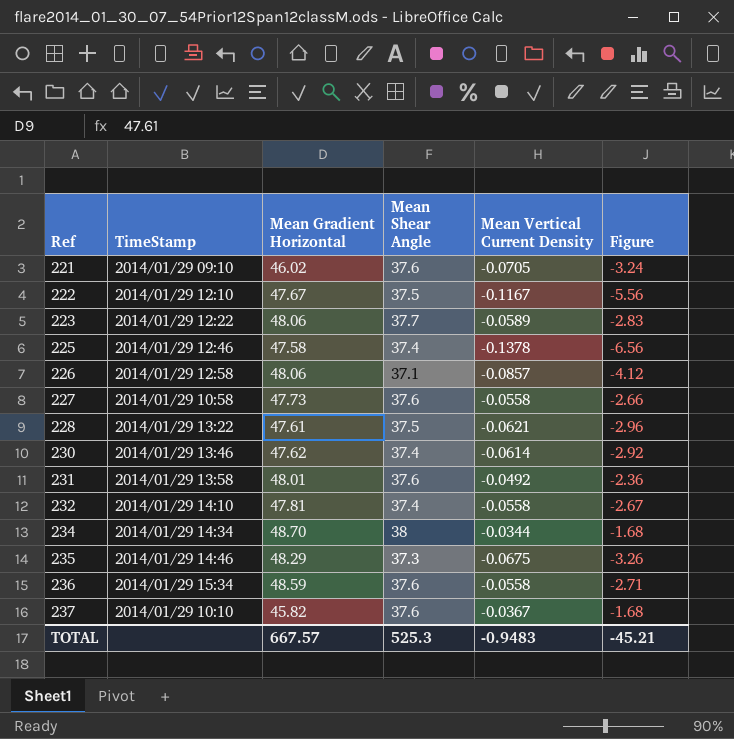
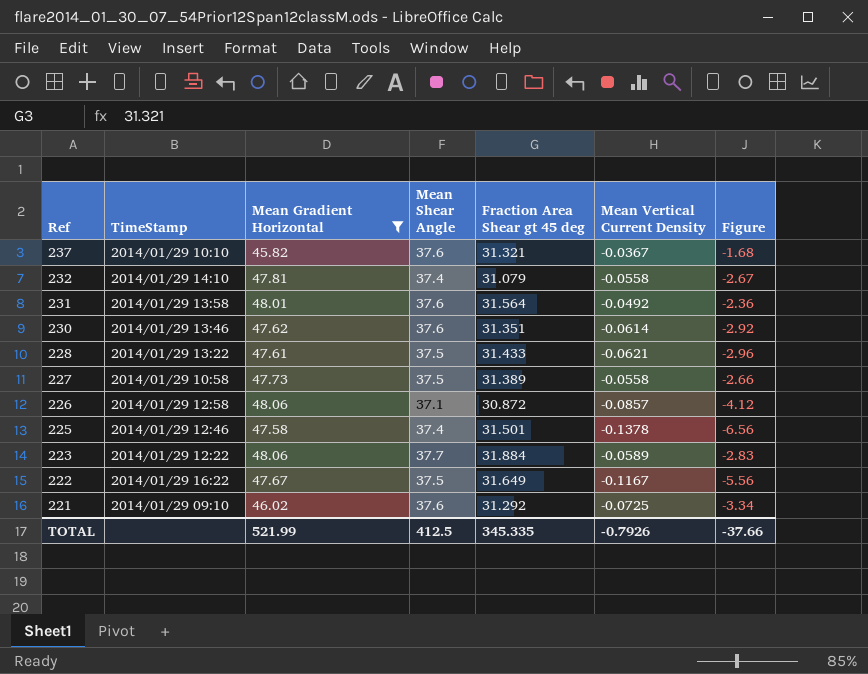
filter: none -> Mean Gradient Horizontal <= 48.06
row order: Ref ascending -> Ref descending
column Fraction Area Shear gt 45 deg | position: none -> 5
230 | Mean Shear Angle: 37.4 -> 37.6
227 | Mean Shear Angle: 37.6 -> 37.5
222 | TimeStamp: 2014/01/29 12:10 -> 2014/01/29 16:22
221 | Mean Vertical Current Density: -0.0705 -> -0.0725
221 | Figure: -3.24 -> -3.34
TOTAL | Mean Gradient Horizontal: 667.57 -> 521.99
TOTAL | Mean Shear Angle: 525.3 -> 412.5
TOTAL | Mean Vertical Current Density: -0.9483 -> -0.7926
TOTAL | Figure: -45.21 -> -37.66

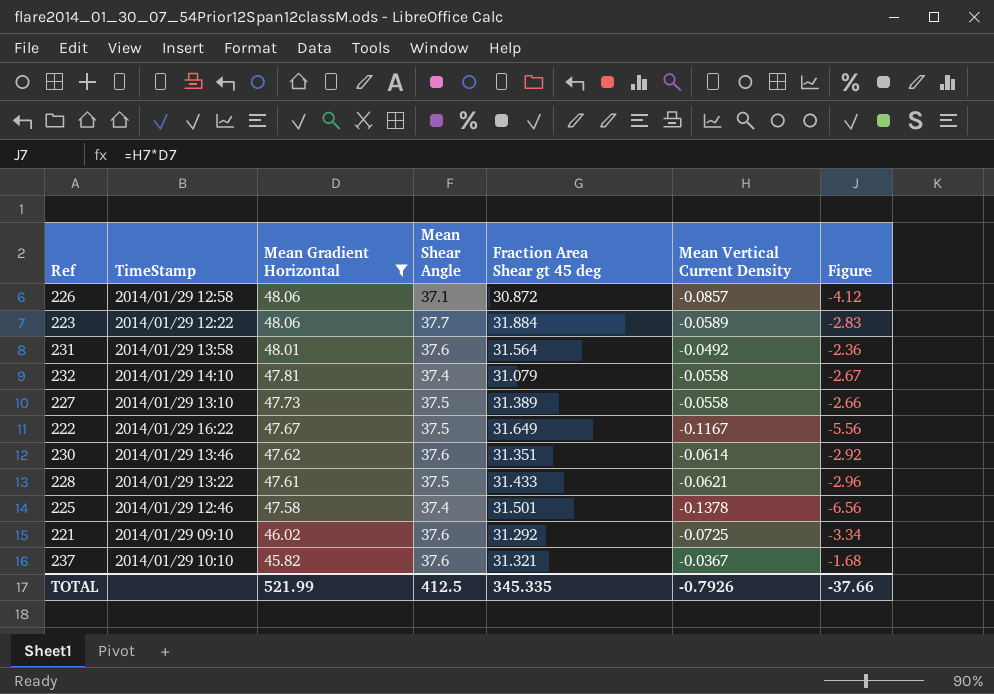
row order: Ref descending -> Mean Gradient Horizontal descending
227 | TimeStamp: 2014/01/29 10:58 -> 2014/01/29 13:10

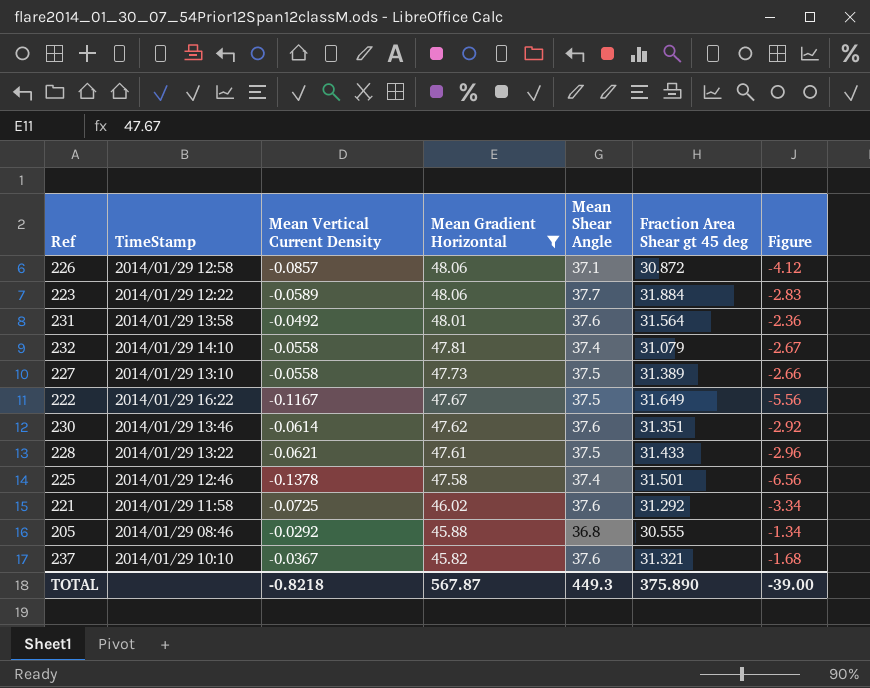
column Mean Vertical Current Density | position: 6 -> 3
221 | TimeStamp: 2014/01/29 09:10 -> 2014/01/29 11:58
row 205: none -> 2014/01/29 08:46 | -0.0292 | 45.88 | 36.8 | 30.555 | -1.34
TOTAL | Mean Vertical Current Density: -0.7926 -> -0.8218
TOTAL | Mean Gradient Horizontal: 521.99 -> 567.87
TOTAL | Mean Shear Angle: 412.5 -> 449.3
TOTAL | Fraction Area Shear gt 45 deg: 345.335 -> 375.890
TOTAL | Figure: -37.66 -> -39.00

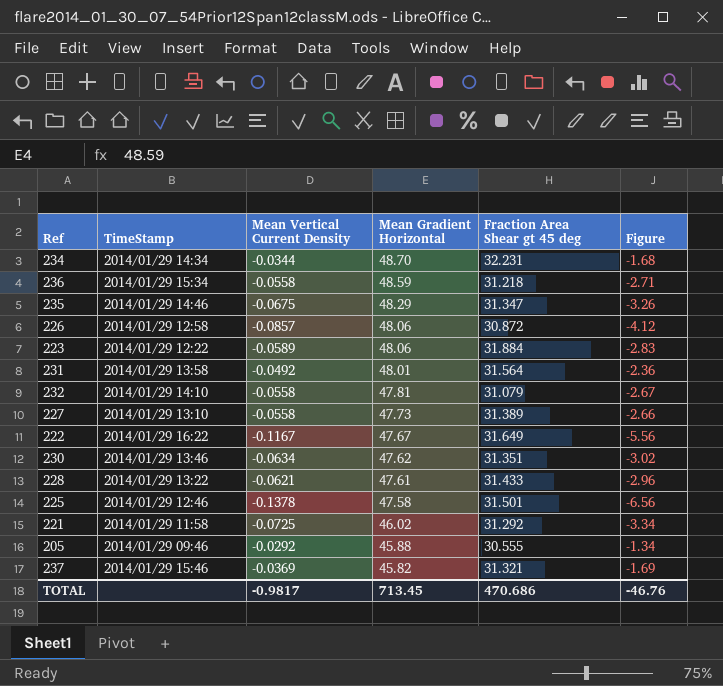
filter: Mean Gradient Horizontal <= 48.06 -> none
column Mean Shear Angle | position: 5 -> none
230 | Mean Vertical Current Density: -0.0614 -> -0.0634
230 | Figure: -2.92 -> -3.02
205 | TimeStamp: 2014/01/29 08:46 -> 2014/01/29 09:46
237 | TimeStamp: 2014/01/29 10:10 -> 2014/01/29 15:46
237 | Mean Vertical Current Density: -0.0367 -> -0.0369
237 | Figure: -1.68 -> -1.69
TOTAL | Mean Vertical Current Density: -0.8218 -> -0.9817
TOTAL | Mean Gradient Horizontal: 567.87 -> 713.45
TOTAL | Fraction Area Shear gt 45 deg: 375.890 -> 470.686
TOTAL | Figure: -39.00 -> -46.76

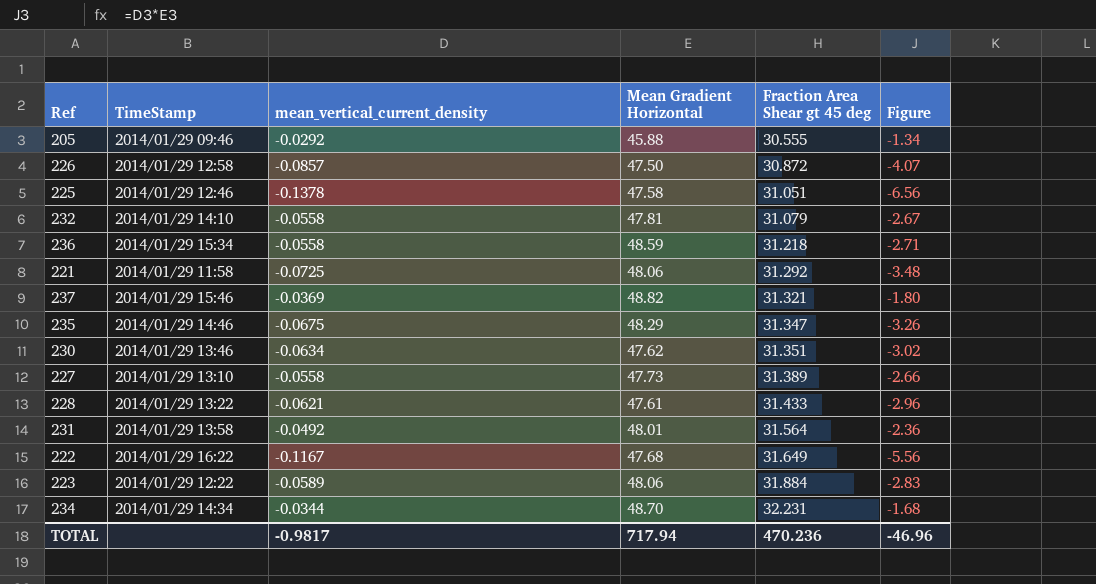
row order: Mean Gradient Horizontal descending -> Fraction Area Shear gt 45 deg ascending
column name: Mean Vertical Current Density -> mean_vertical_current_density
226 | Mean Gradient Horizontal: 48.06 -> 47.50
226 | Figure: -4.12 -> -4.07
225 | Fraction Area Shear gt 45 deg: 31.501 -> 31.051
221 | Mean Gradient Horizontal: 46.02 -> 48.06
221 | Figure: -3.34 -> -3.48
237 | Mean Gradient Horizontal: 45.82 -> 48.82
237 | Figure: -1.69 -> -1.80
222 | Mean Gradient Horizontal: 47.67 -> 47.68
TOTAL | Mean Gradient Horizontal: 713.45 -> 717.94
TOTAL | Fraction Area Shear gt 45 deg: 470.686 -> 470.236
TOTAL | Figure: -46.76 -> -46.96

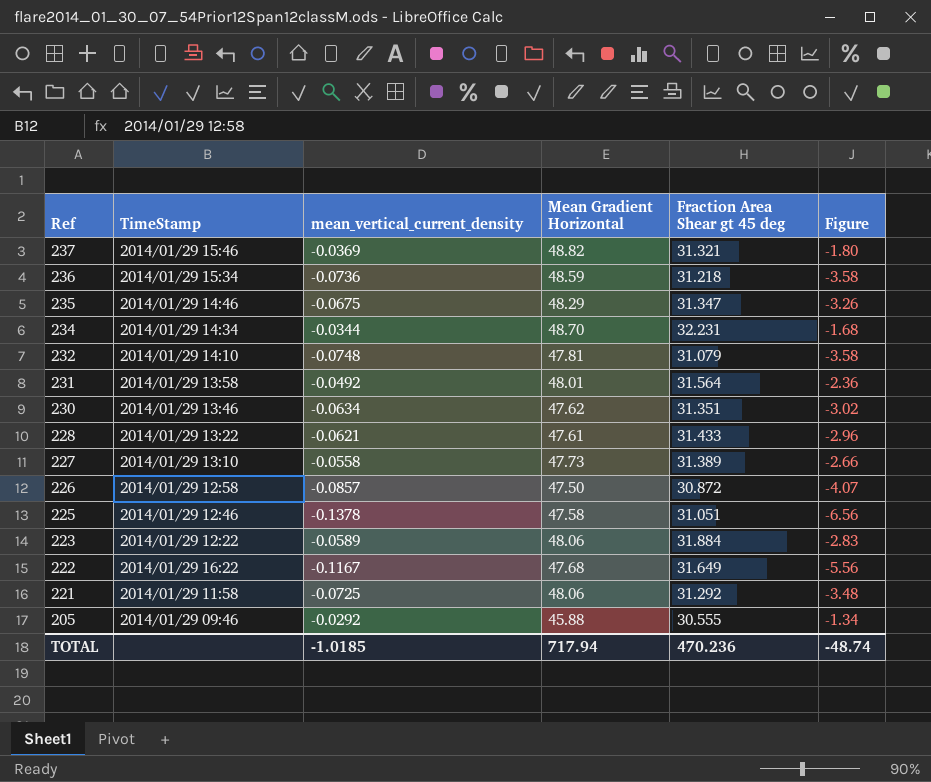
row order: Fraction Area Shear gt 45 deg ascending -> Ref descending
236 | mean_vertical_current_density: -0.0558 -> -0.0736
236 | Figure: -2.71 -> -3.58
232 | mean_vertical_current_density: -0.0558 -> -0.0748
232 | Figure: -2.67 -> -3.58
TOTAL | mean_vertical_current_density: -0.9817 -> -1.0185
TOTAL | Figure: -46.96 -> -48.74

